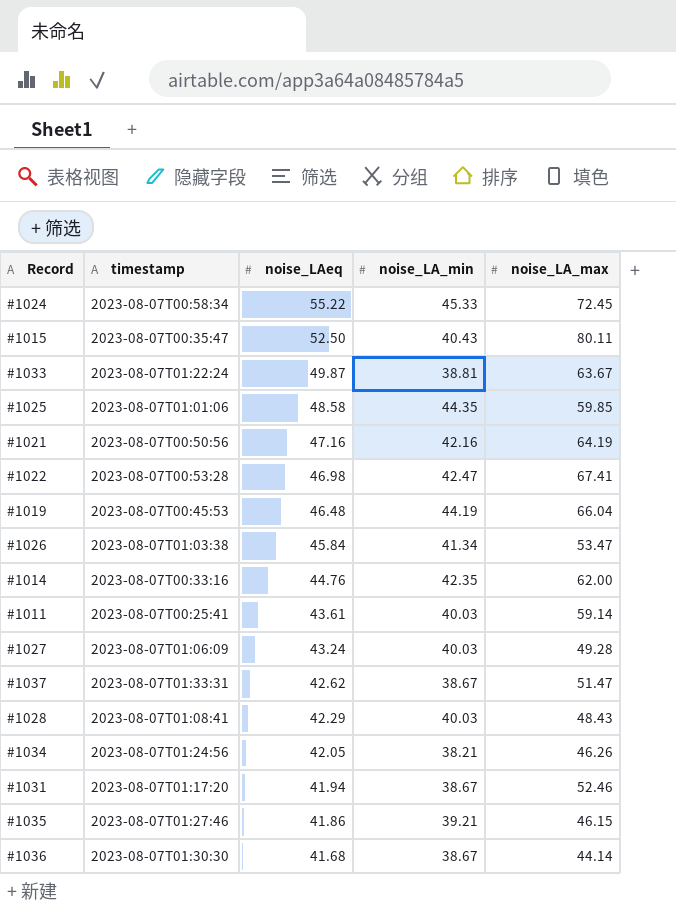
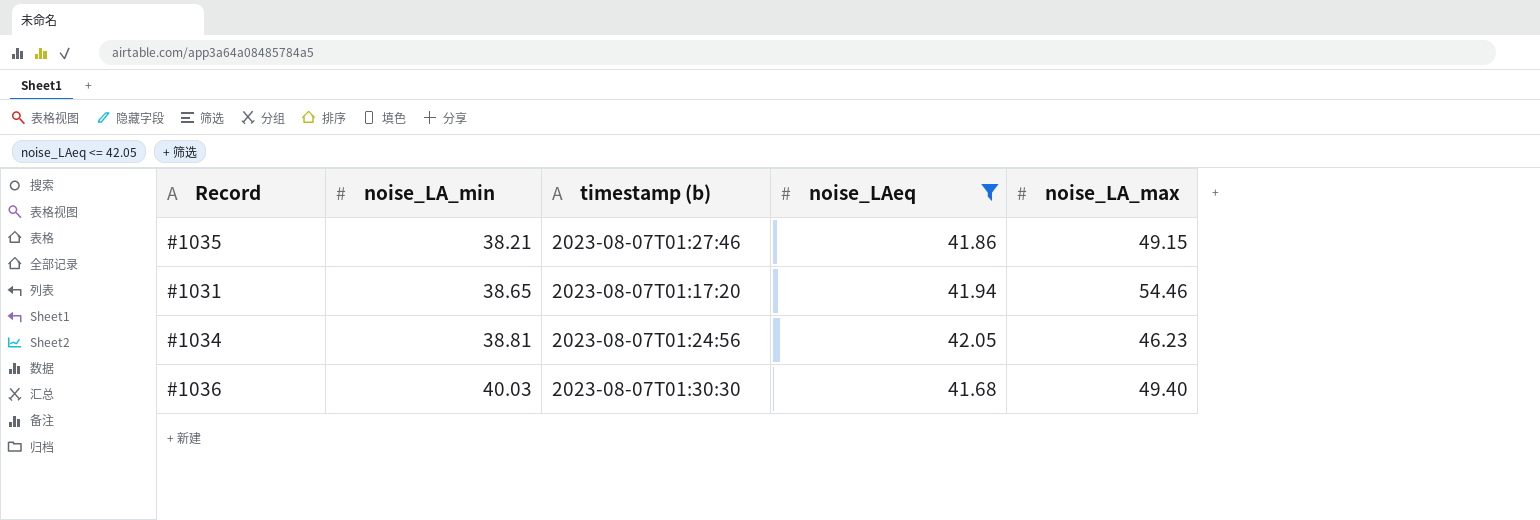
filter: none -> noise_LAeq <= 42.05
row order: noise_LAeq descending -> noise_LA_min ascending
column noise_LA_min | position: 4 -> 2
column name: timestamp -> timestamp (b)
#1035 | noise_LA_min: 39.21 -> 38.21
#1035 | noise_LA_max: 46.15 -> 49.15
#1031 | noise_LA_min: 38.67 -> 38.65
#1031 | noise_LA_max: 52.46 -> 54.46
#1034 | noise_LA_min: 38.21 -> 38.81
#1034 | noise_LA_max: 46.26 -> 46.23
#1036 | noise_LA_min: 38.67 -> 40.03
#1036 | noise_LA_max: 44.14 -> 49.40

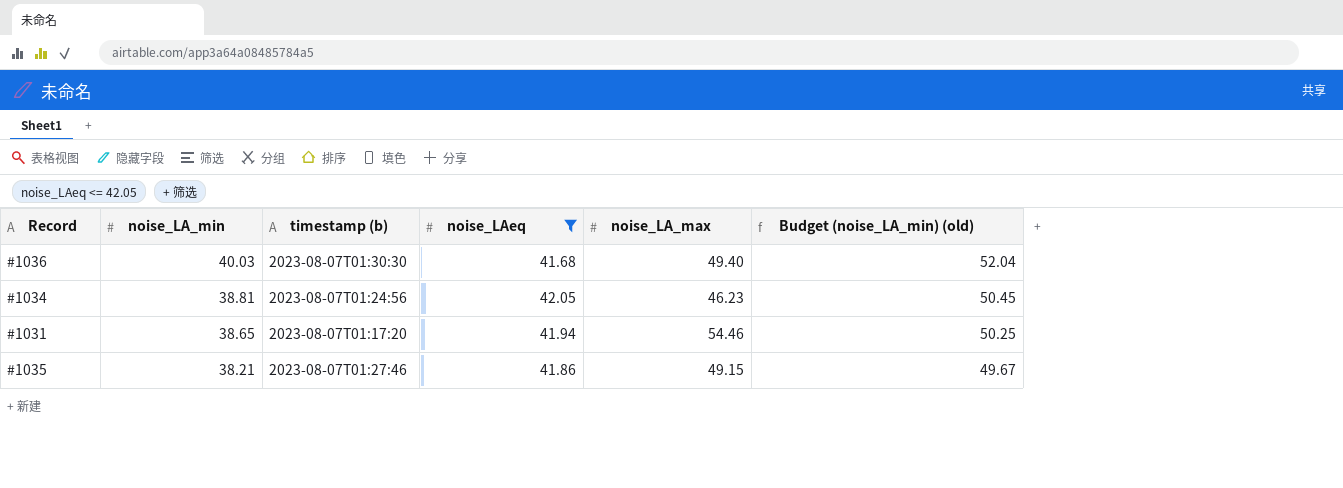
row order: noise_LA_min ascending -> noise_LA_min descending
column Budget (noise_LA_min) (old) | formula: none -> [noise_LA_min] * 1.3

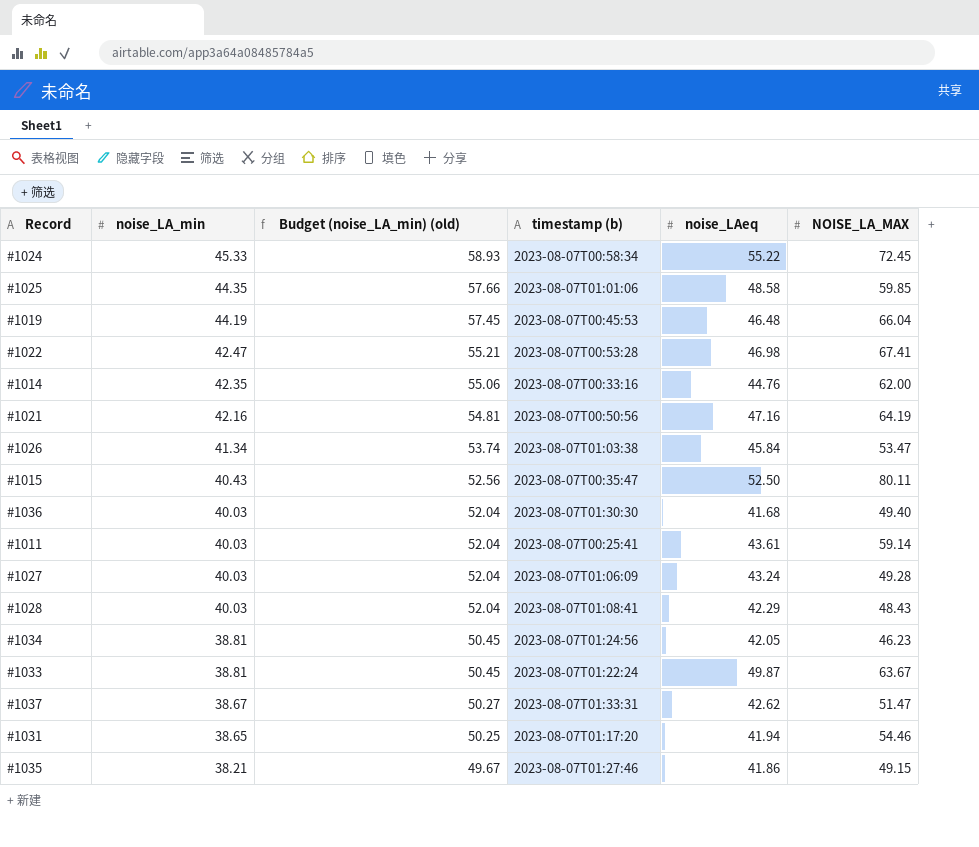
filter: noise_LAeq <= 42.05 -> none
column Budget (noise_LA_min) (old) | position: 6 -> 3
column name: noise_LA_max -> NOISE_LA_MAX

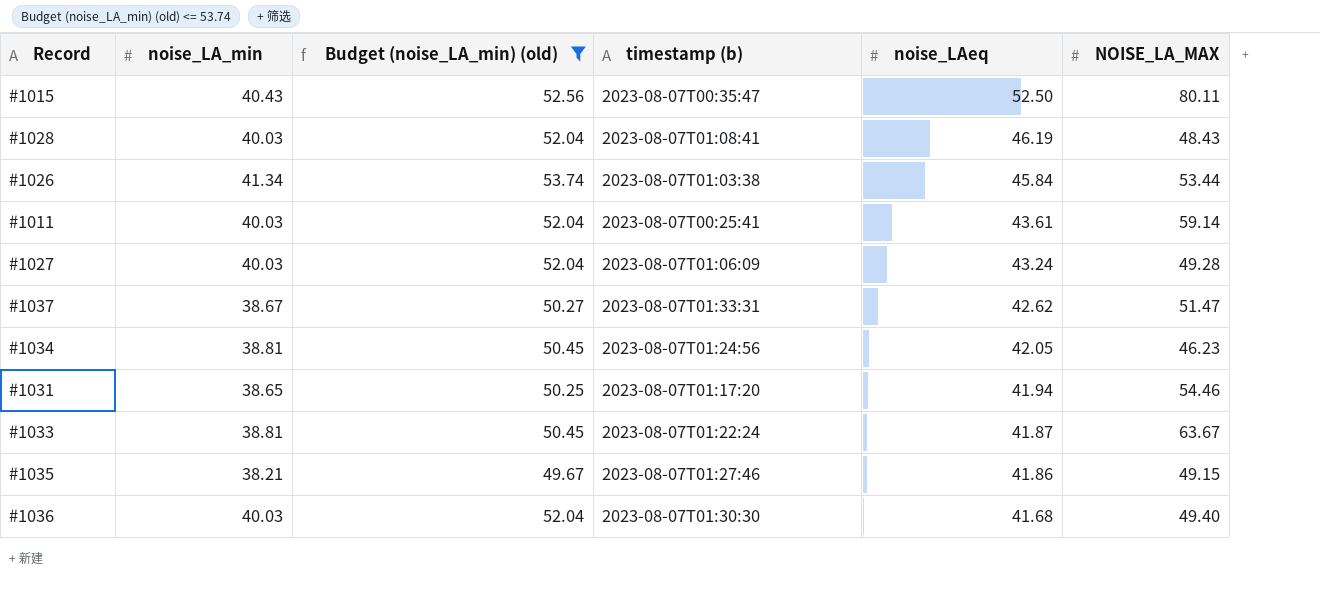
filter: none -> Budget (noise_LA_min) (old) <= 53.74
row order: noise_LA_min descending -> noise_LAeq descending
#1028 | noise_LAeq: 42.29 -> 46.19
#1026 | NOISE_LA_MAX: 53.47 -> 53.44
#1033 | noise_LAeq: 49.87 -> 41.87

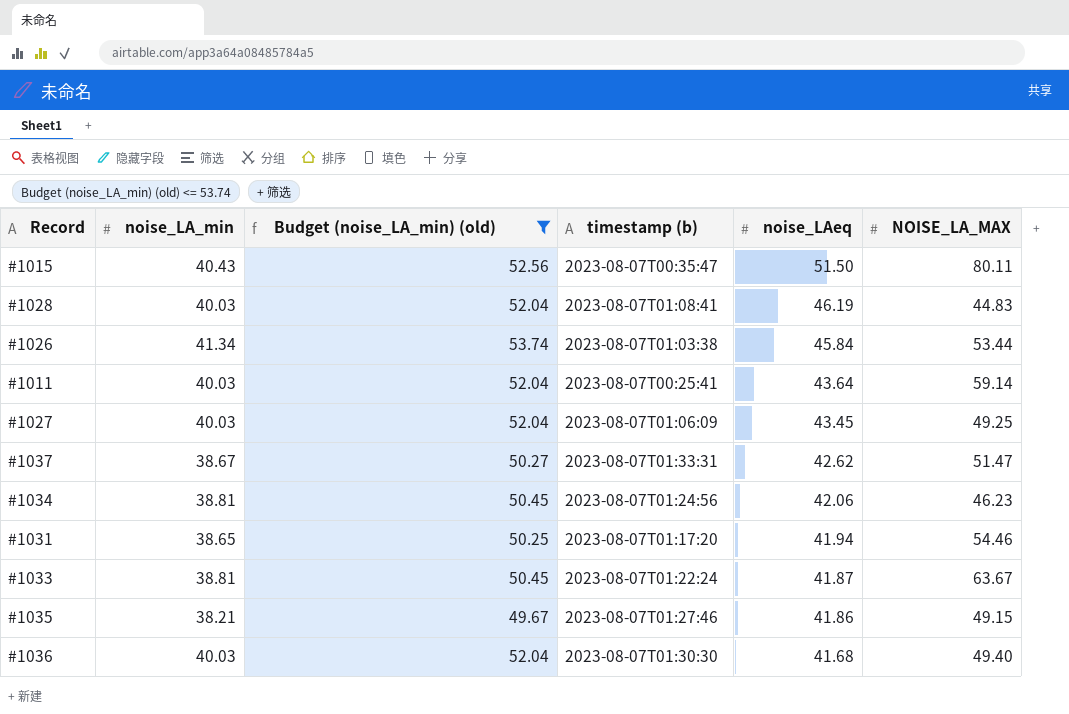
#1015 | noise_LAeq: 52.50 -> 51.50
#1028 | NOISE_LA_MAX: 48.43 -> 44.83
#1011 | noise_LAeq: 43.61 -> 43.64
#1027 | noise_LAeq: 43.24 -> 43.45
#1027 | NOISE_LA_MAX: 49.28 -> 49.25
#1034 | noise_LAeq: 42.05 -> 42.06

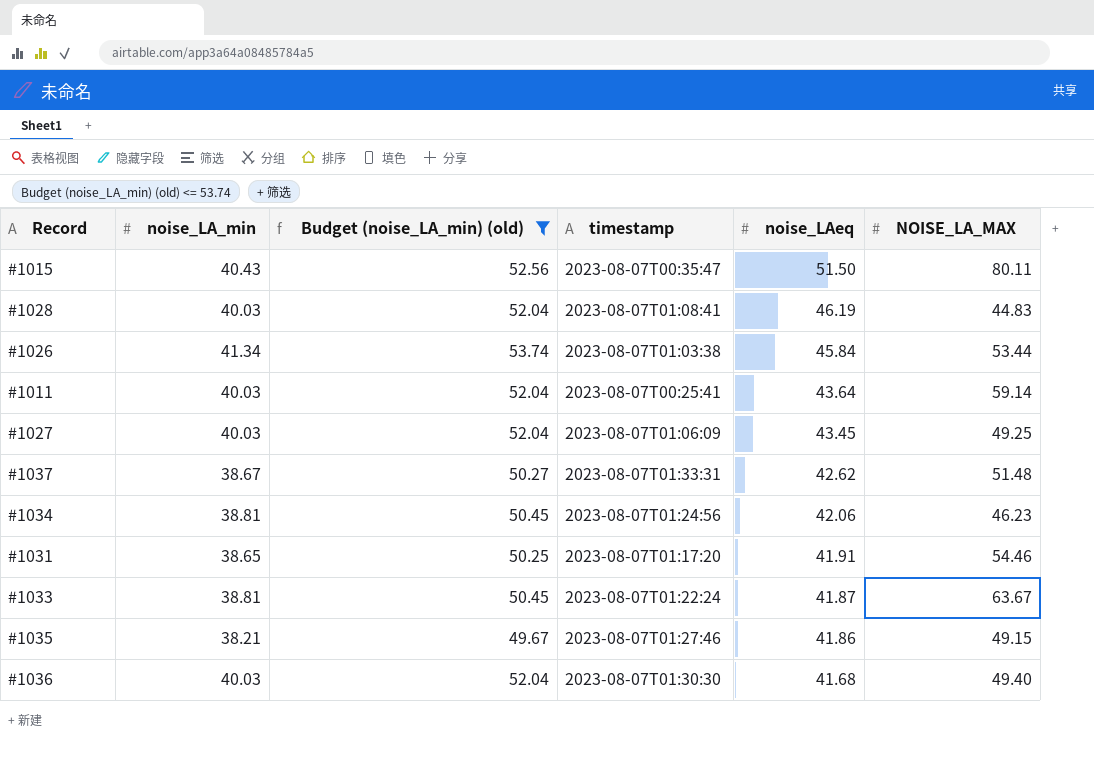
column name: timestamp (b) -> timestamp
#1037 | NOISE_LA_MAX: 51.47 -> 51.48
#1031 | noise_LAeq: 41.94 -> 41.91

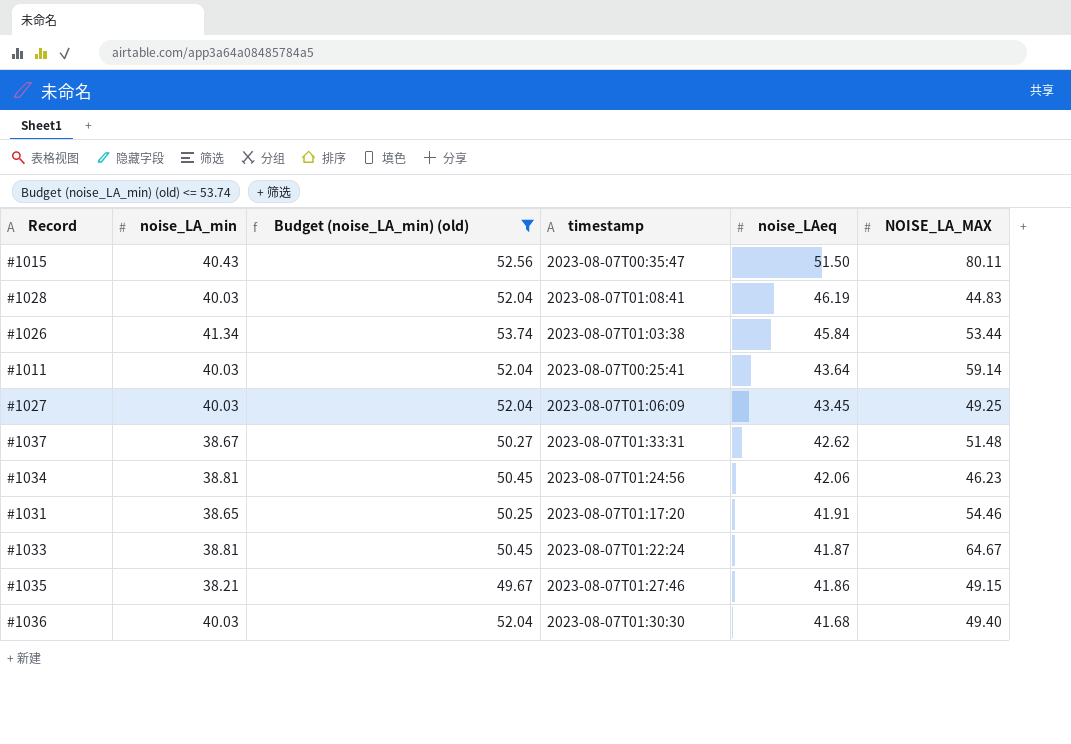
#1033 | NOISE_LA_MAX: 63.67 -> 64.67

